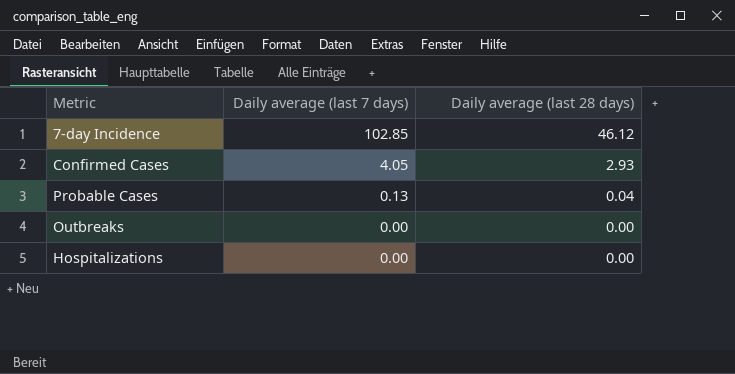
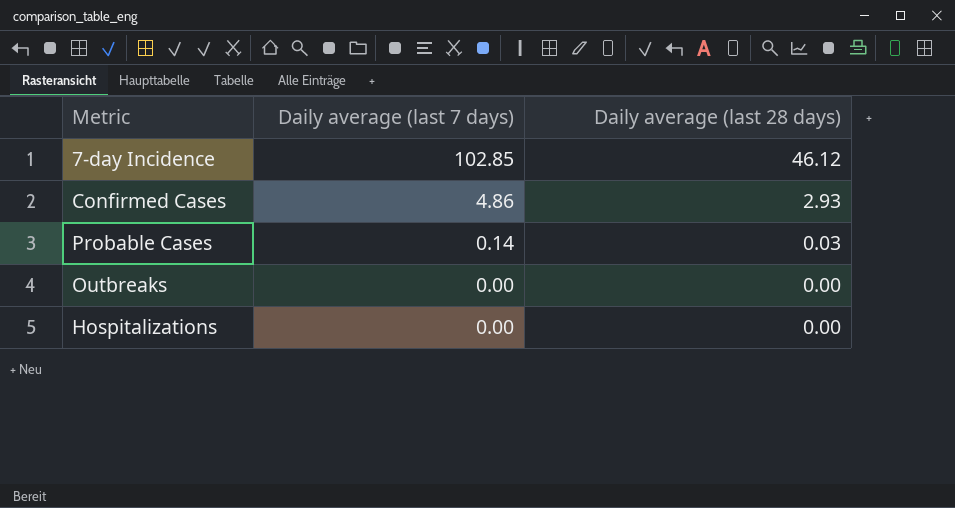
Confirmed Cases | Daily average (last 7 days): 4.05 -> 4.86
Probable Cases | Daily average (last 7 days): 0.13 -> 0.14
Probable Cases | Daily average (last 28 days): 0.04 -> 0.03

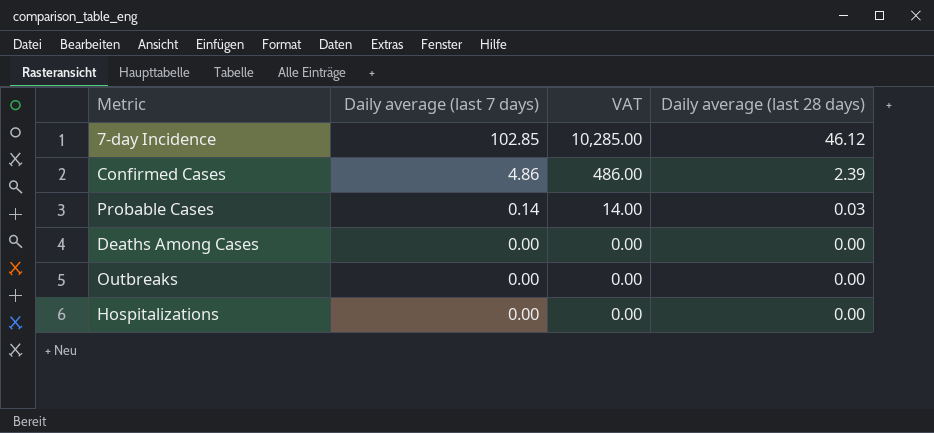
column VAT | formula: none -> [Daily average (last 7 days)] * 100
Confirmed Cases | Daily average (last 28 days): 2.93 -> 2.39
row Deaths Among Cases: none -> 0.00 | 0.00 | 0.00

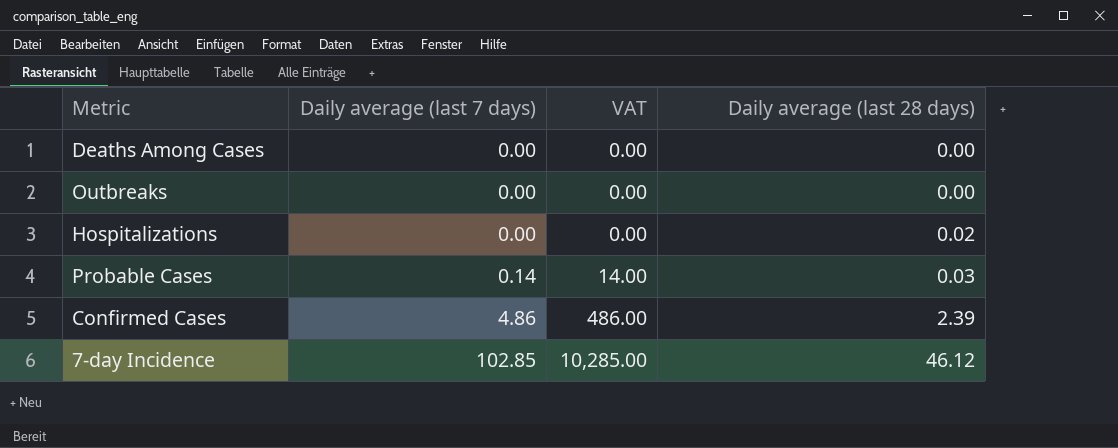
row order: Daily average (last 7 days) descending -> Daily average (last 7 days) ascending
Hospitalizations | Daily average (last 28 days): 0.00 -> 0.02

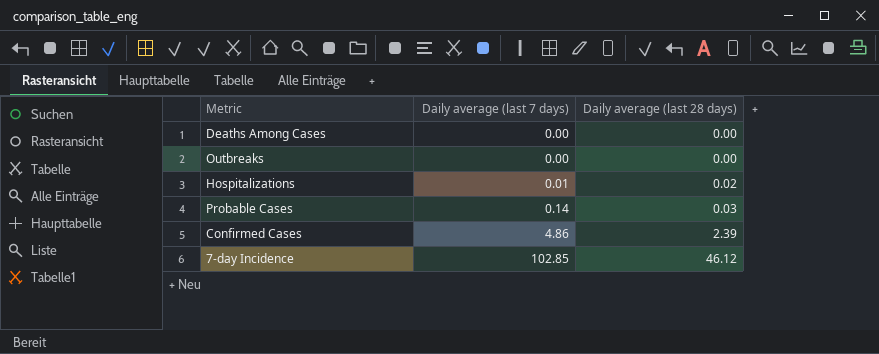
column VAT | formula: [Daily average (last 7 days)] * 100 -> none
Hospitalizations | Daily average (last 7 days): 0.00 -> 0.01

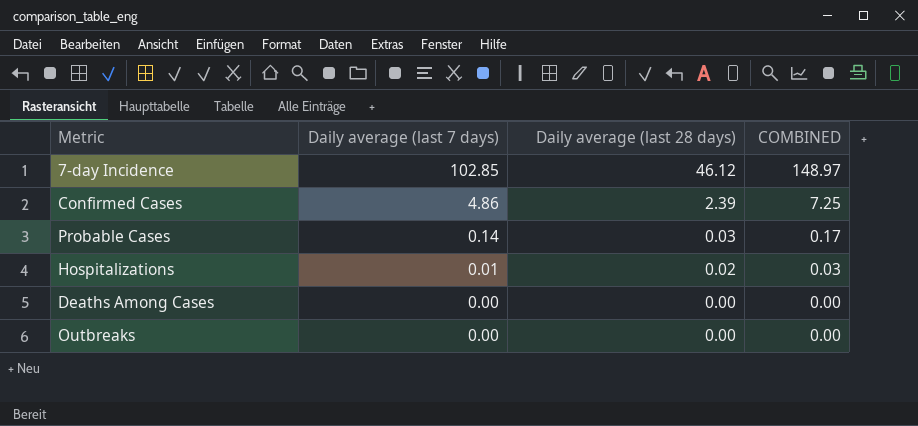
row order: Daily average (last 7 days) ascending -> Daily average (last 7 days) descending
column COMBINED | formula: none -> [Daily average (last 7 days)] + [Daily average (last 28 days)]

